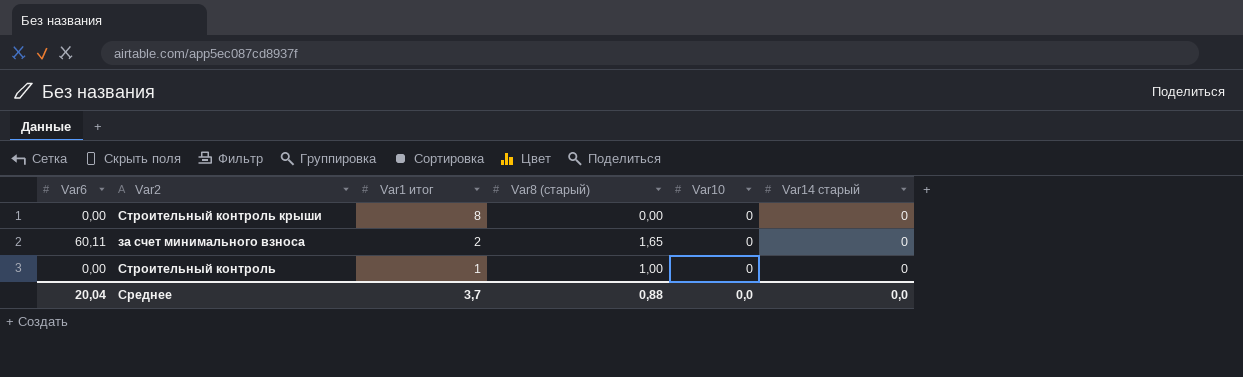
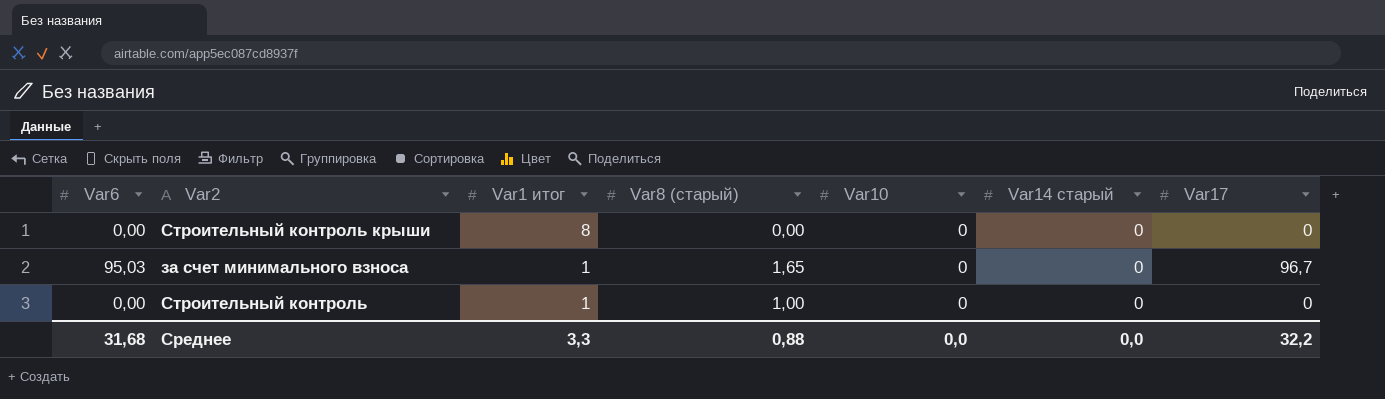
column Var17 | position: none -> 7
за счет минимального взноса | Var6: 60,11 -> 95,03
за счет минимального взноса | Var1 итог: 2 -> 1
Среднее | Var6: 20,04 -> 31,68
Среднее | Var1 итог: 3,7 -> 3,3

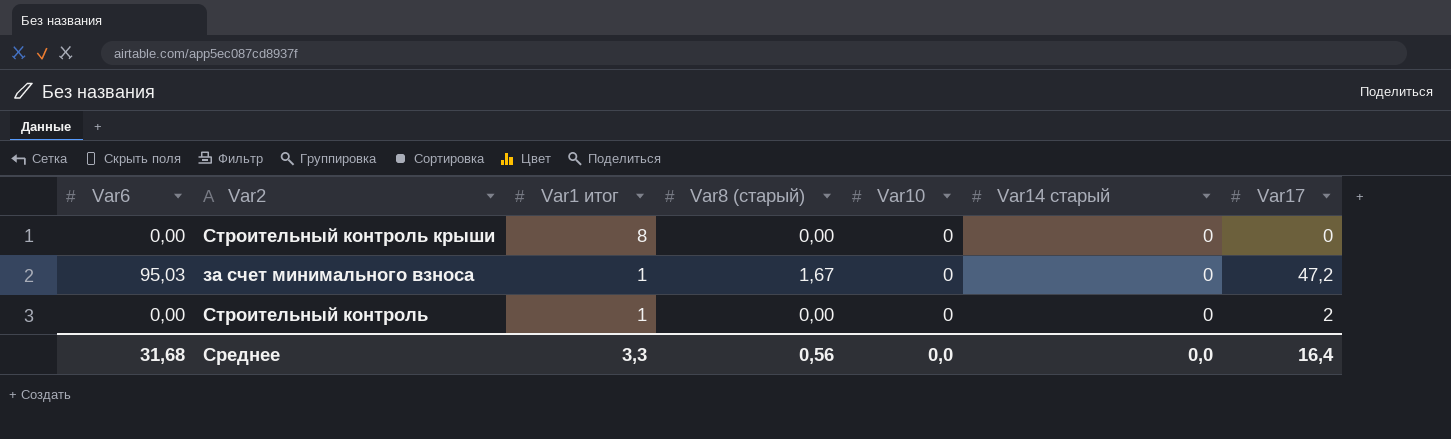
за счет минимального взноса | Var8 (старый): 1,65 -> 1,67
за счет минимального взноса | Var17: 96,7 -> 47,2
Строительный контроль | Var8 (старый): 1,00 -> 0,00
Строительный контроль | Var17: 0 -> 2
Среднее | Var8 (старый): 0,88 -> 0,56
Среднее | Var17: 32,2 -> 16,4

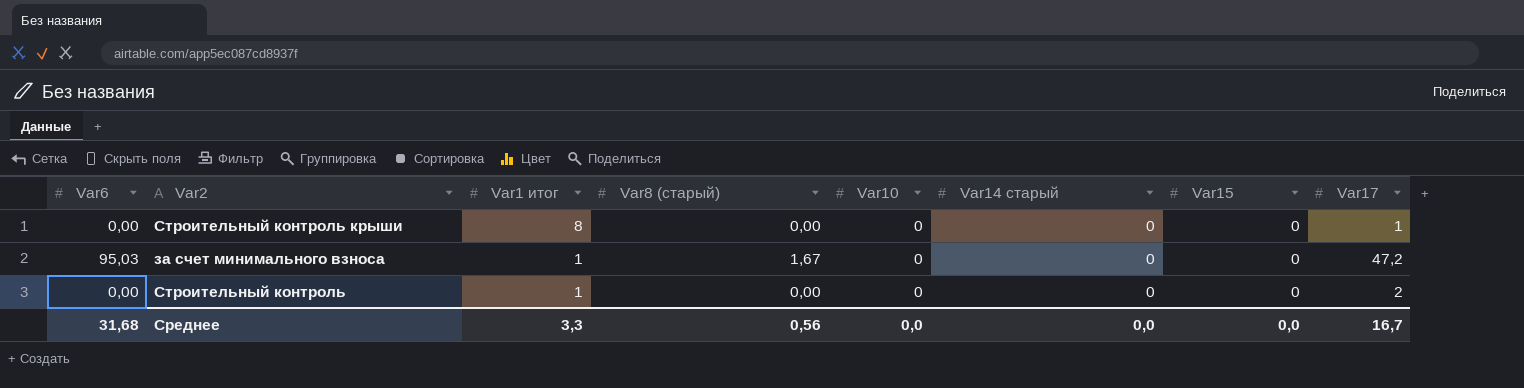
column Var15 | position: none -> 7
Строительный контроль крыши | Var17: 0 -> 1
Среднее | Var17: 16,4 -> 16,7

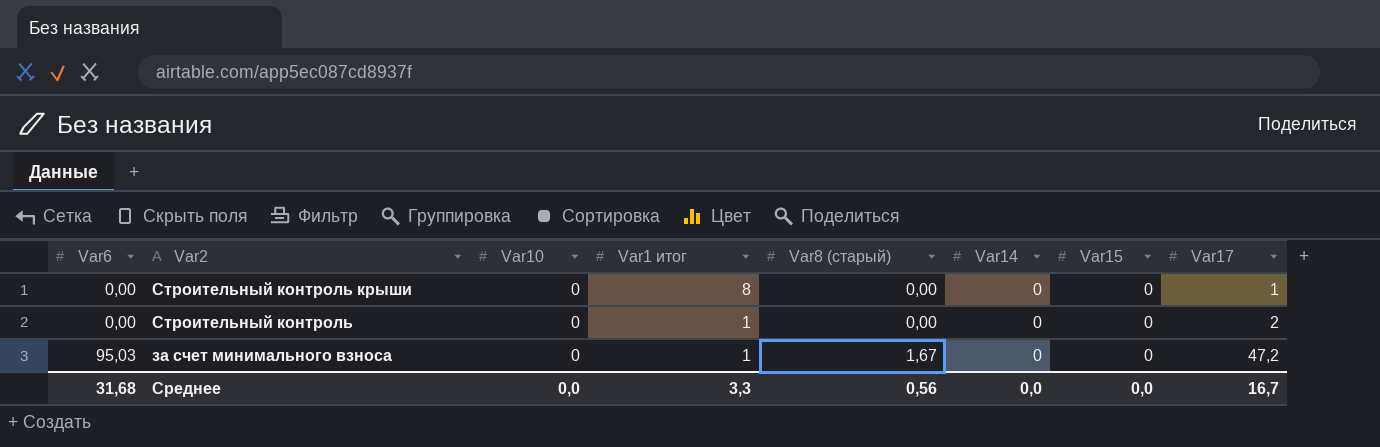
row order: Var1 итог descending -> Var6 ascending
column Var10 | position: 5 -> 3
column name: Var14 старый -> Var14

